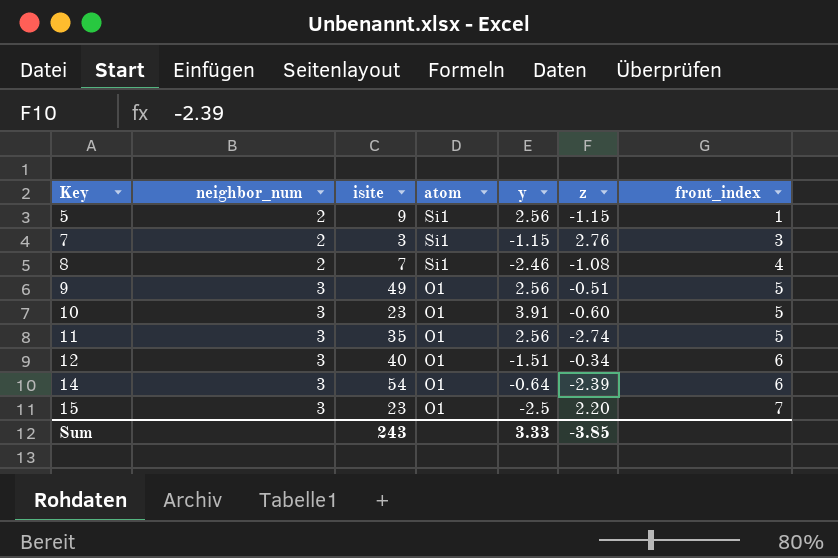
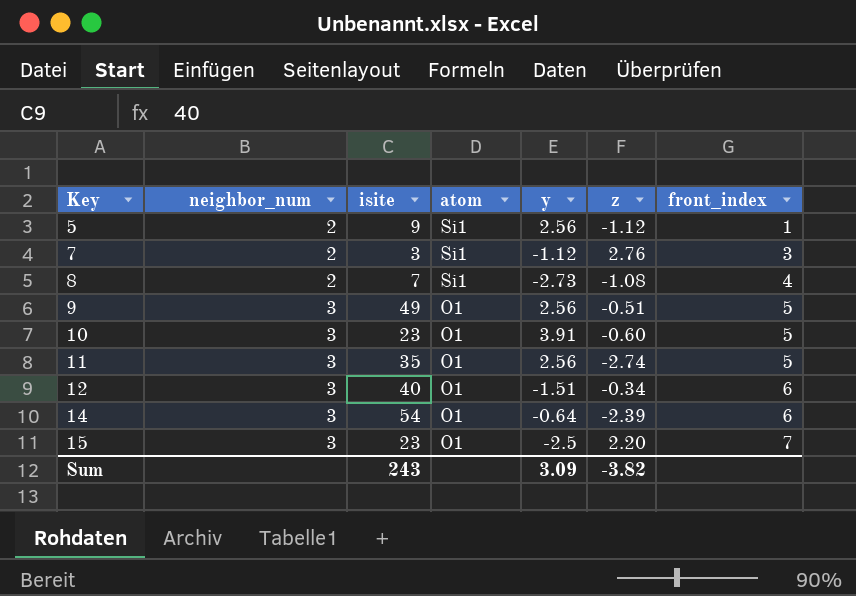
5 | z: -1.15 -> -1.12
7 | y: -1.15 -> -1.12
8 | y: -2.46 -> -2.73
Sum | y: 3.33 -> 3.09
Sum | z: -3.85 -> -3.82

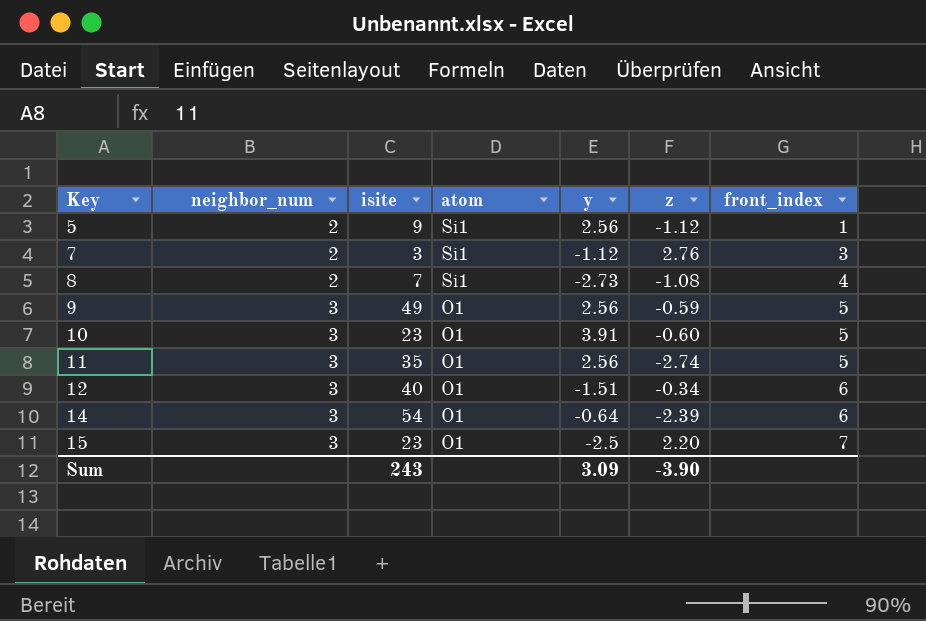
9 | z: -0.51 -> -0.59
Sum | z: -3.82 -> -3.90

